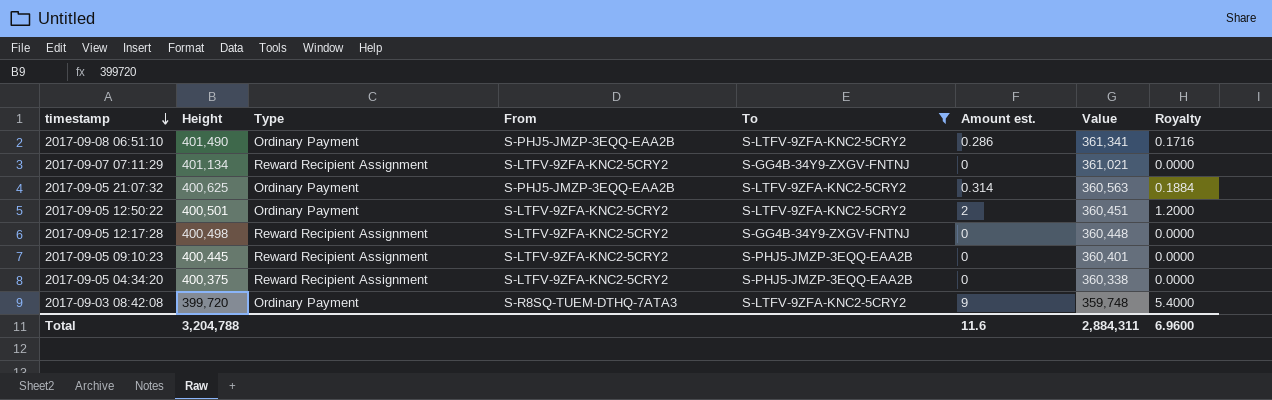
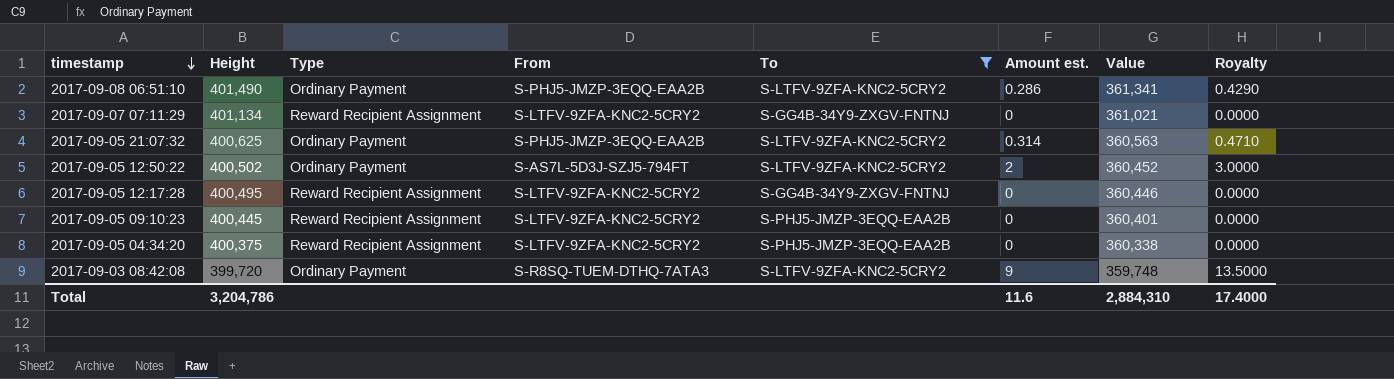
column Royalty | formula: [Amount est.] * 0.6 -> [Amount est.] * 1.5
2017-09-05 12:50:22 | Height: 400,501 -> 400,502
2017-09-05 12:50:22 | From: S-LTFV-9ZFA-KNC2-5CRY2 -> S-AS7L-5D3J-SZJ5-794FT
2017-09-05 12:50:22 | Value: 360,451 -> 360,452
2017-09-05 12:17:28 | Height: 400,498 -> 400,495
2017-09-05 12:17:28 | Value: 360,448 -> 360,446
Total | Height: 3,204,788 -> 3,204,786
Total | Value: 2,884,311 -> 2,884,310
Total | Royalty: 6.9600 -> 17.4000

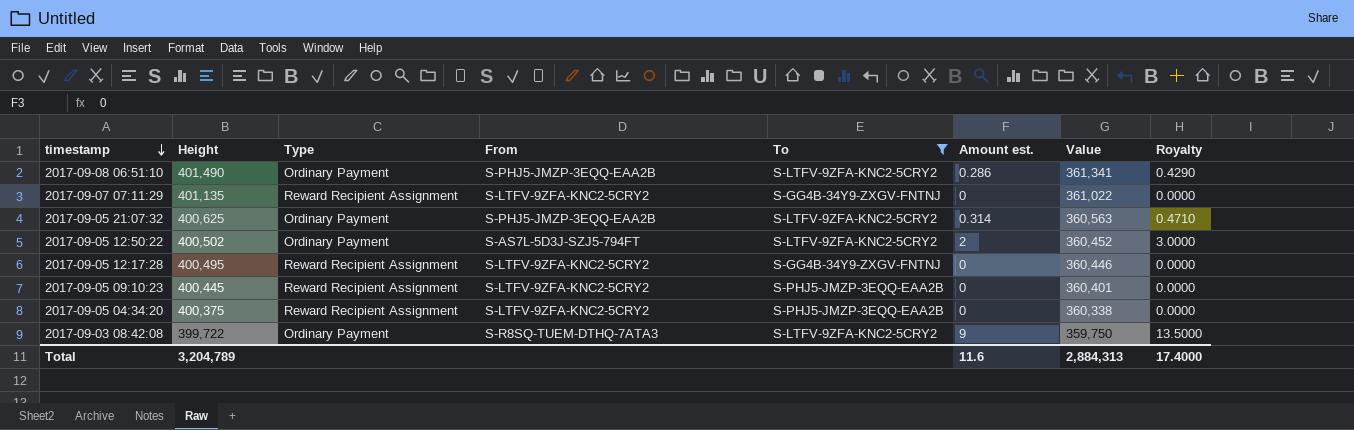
2017-09-07 07:11:29 | Height: 401,134 -> 401,135
2017-09-07 07:11:29 | Value: 361,021 -> 361,022
2017-09-03 08:42:08 | Height: 399,720 -> 399,722
2017-09-03 08:42:08 | Value: 359,748 -> 359,750
Total | Height: 3,204,786 -> 3,204,789
Total | Value: 2,884,310 -> 2,884,313

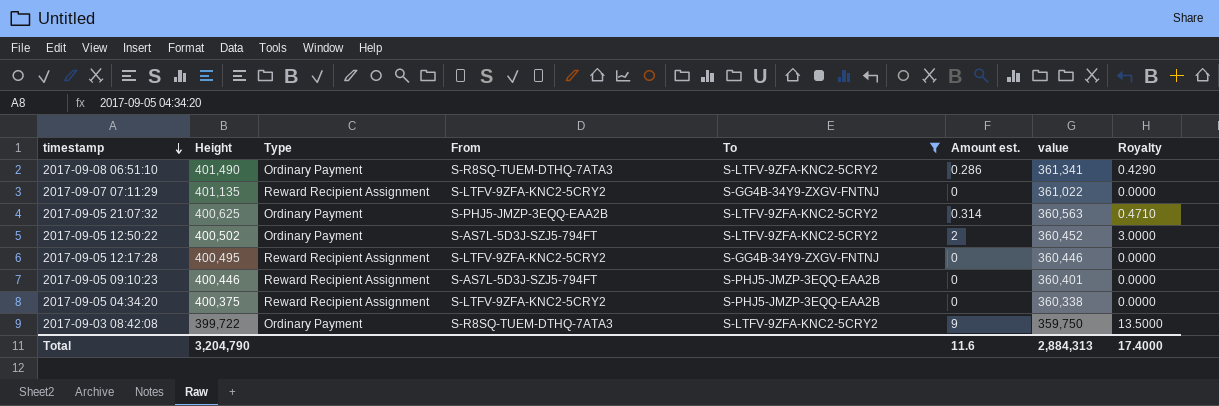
column name: Value -> value
2017-09-08 06:51:10 | From: S-PHJ5-JMZP-3EQQ-EAA2B -> S-R8SQ-TUEM-DTHQ-7ATA3
2017-09-05 09:10:23 | Height: 400,445 -> 400,446
2017-09-05 09:10:23 | From: S-LTFV-9ZFA-KNC2-5CRY2 -> S-AS7L-5D3J-SZJ5-794FT
Total | Height: 3,204,789 -> 3,204,790

